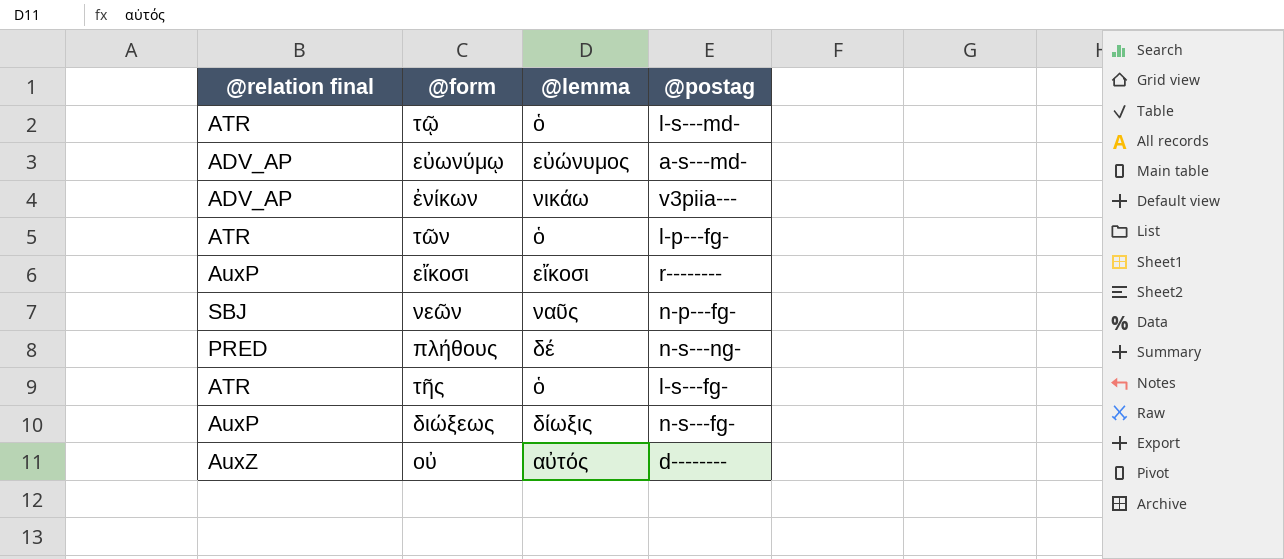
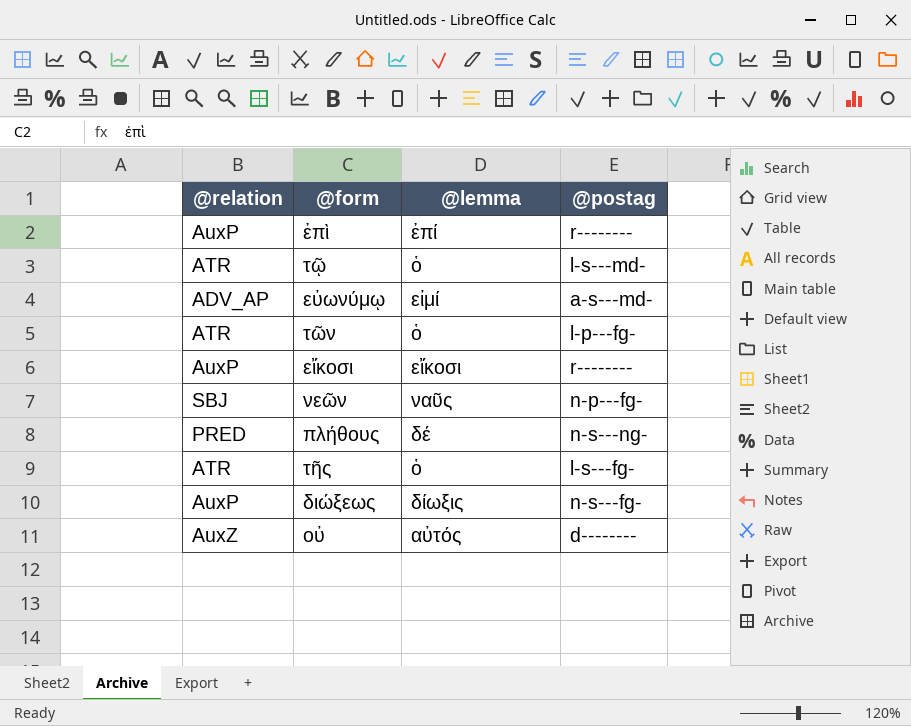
column name: @relation final -> @relation
row ἐνίκων: ADV_AP | νικάω | v3piia--- -> none
row ἐπὶ: none -> AuxP | ἐπί | r--------
εὐωνύμῳ | @lemma: εὐώνυμος -> εἰμί

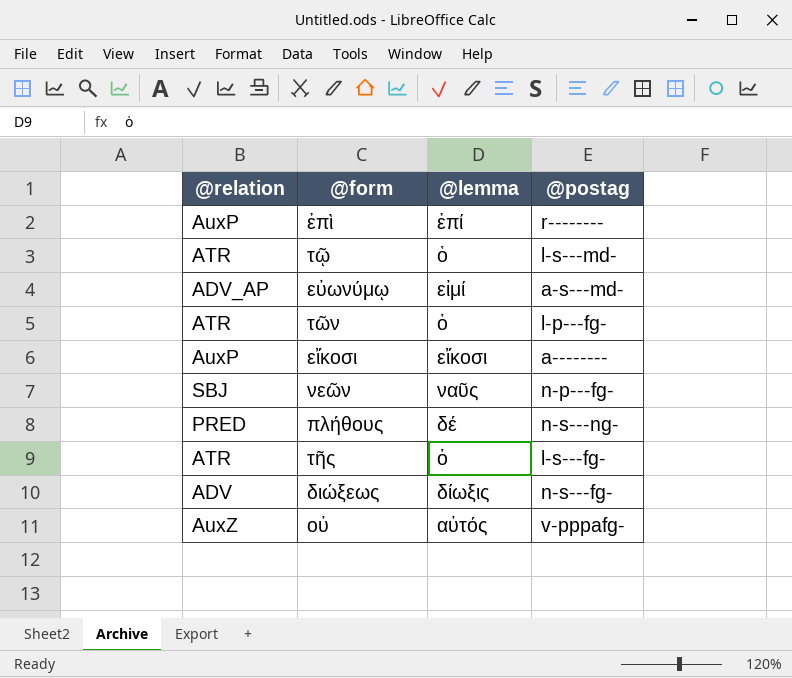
εἴκοσι | @postag: r-------- -> a--------
διώξεως | @relation: AuxP -> ADV
οὐ | @postag: d-------- -> v-pppafg-

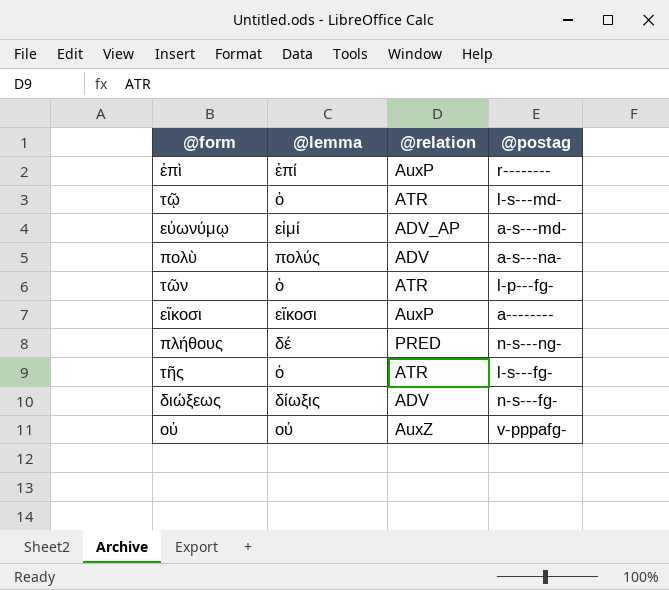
column @relation | position: 1 -> 3
row νεῶν: SBJ | ναῦς | n-p---fg- -> none
row πολὺ: none -> πολύς | ADV | a-s---na-
οὐ | @lemma: αὐτός -> οὐ

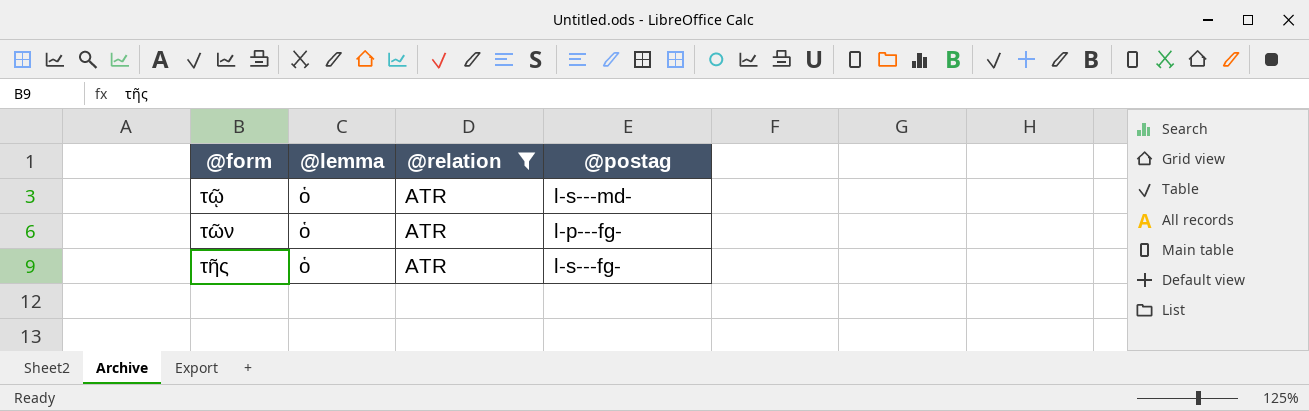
filter: none -> @relation = ATR

